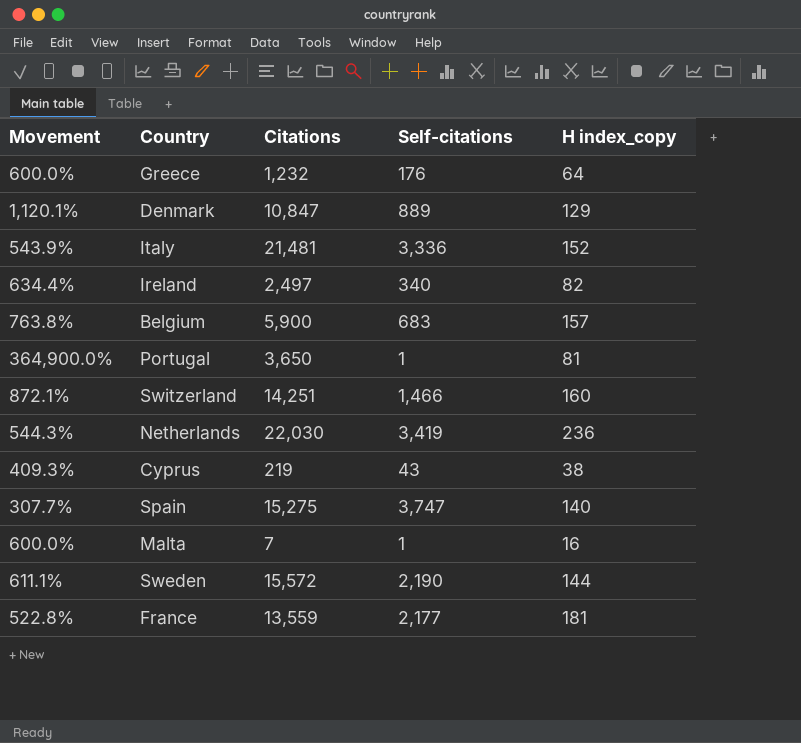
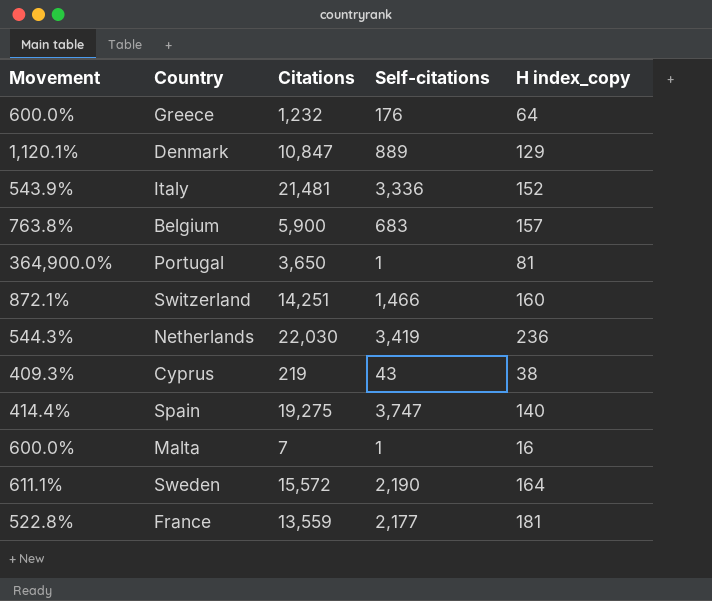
row Ireland: 634.4% | 2,497 | 340 | 82 -> none
Spain | Movement: 307.7% -> 414.4%
Spain | Citations: 15,275 -> 19,275
Sweden | H index_copy: 144 -> 164

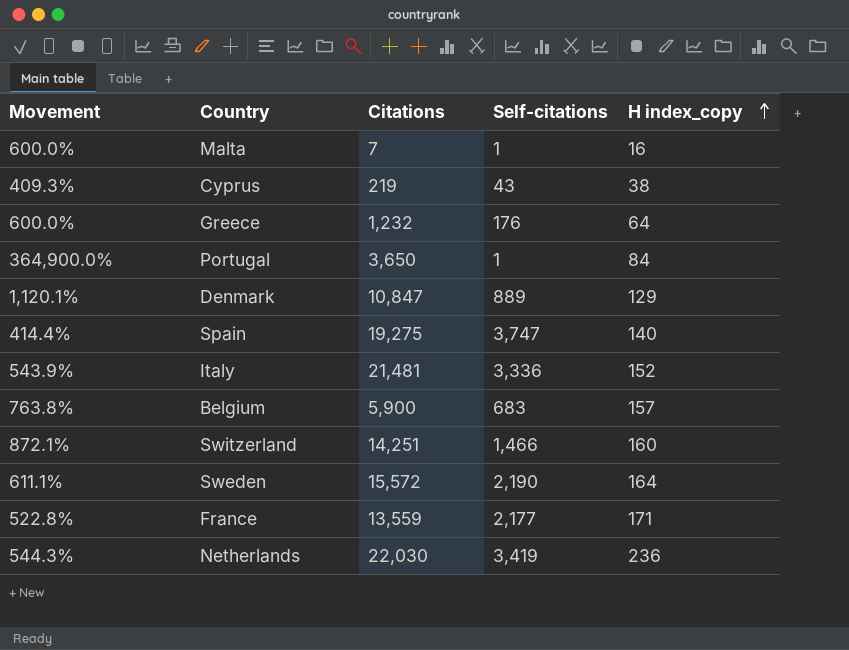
row order: none -> H index_copy ascending
Portugal | H index_copy: 81 -> 84
France | H index_copy: 181 -> 171

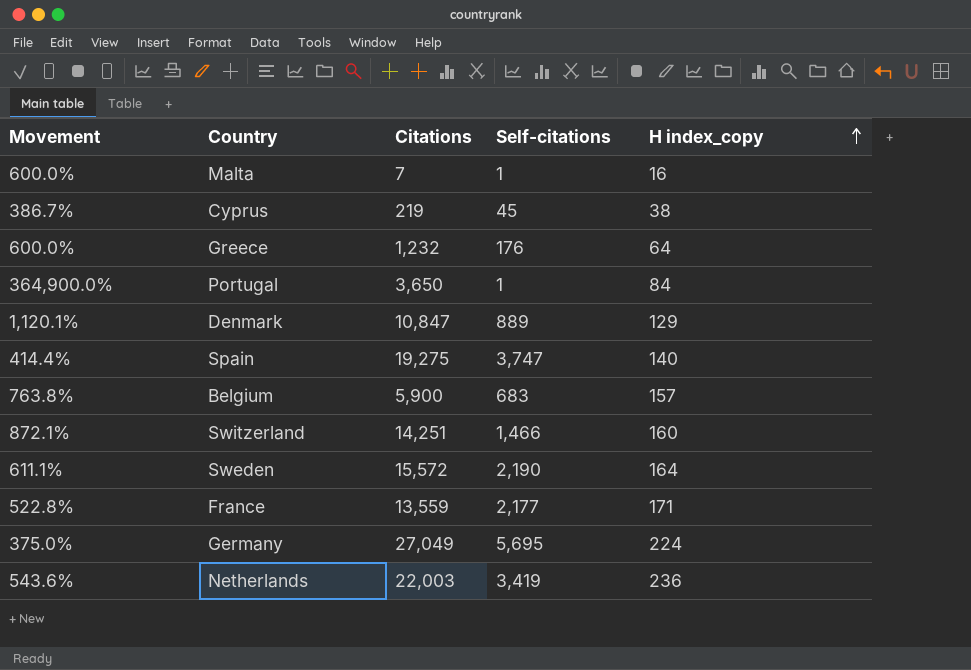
row Italy: 543.9% | 21,481 | 3,336 | 152 -> none
Cyprus | Movement: 409.3% -> 386.7%
Cyprus | Self-citations: 43 -> 45
row Germany: none -> 375.0% | 27,049 | 5,695 | 224
Netherlands | Movement: 544.3% -> 543.6%
Netherlands | Citations: 22,030 -> 22,003

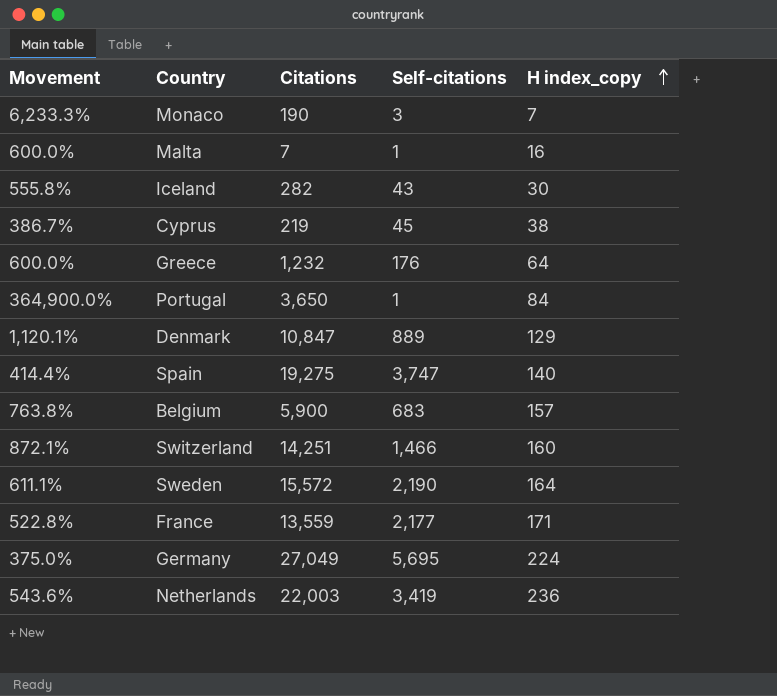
row Monaco: none -> 6,233.3% | 190 | 3 | 7
row Iceland: none -> 555.8% | 282 | 43 | 30

